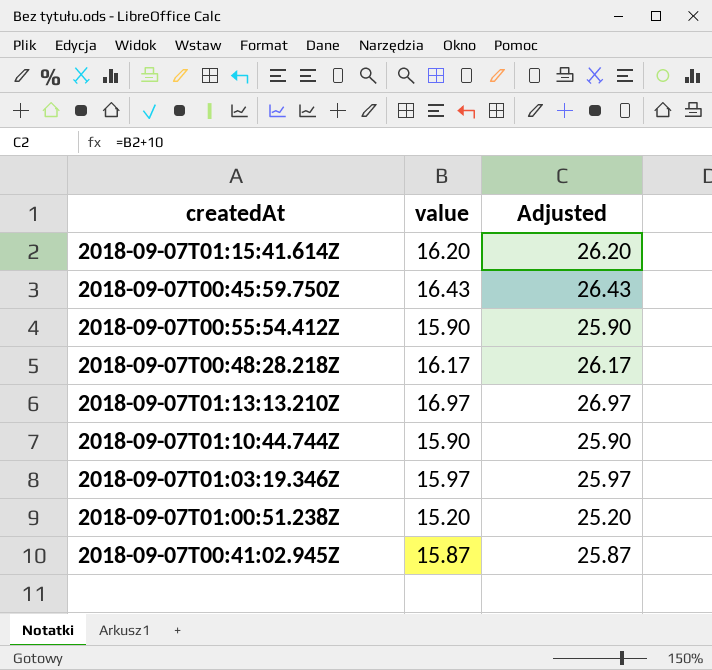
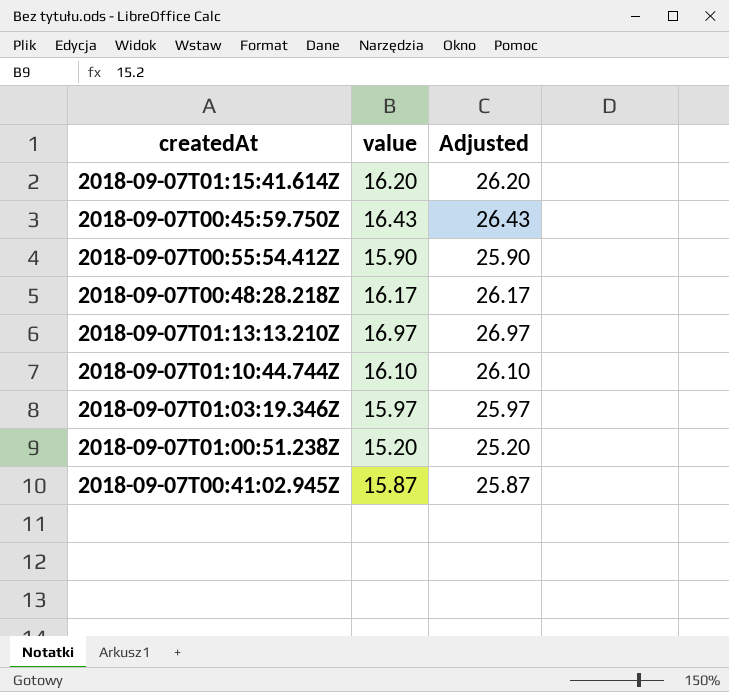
2018-09-07T01:10:44.744Z | value: 15.90 -> 16.10
2018-09-07T01:10:44.744Z | Adjusted: 25.90 -> 26.10

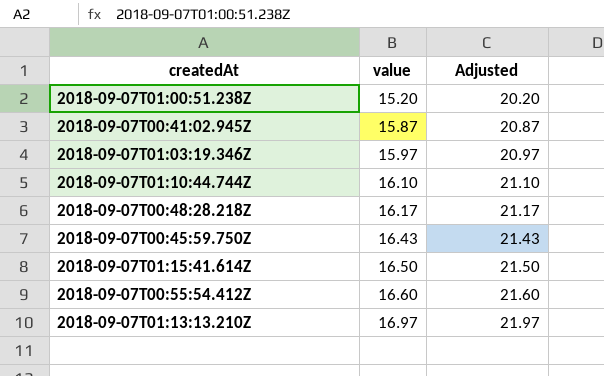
row order: none -> value ascending
column Adjusted | formula: [value] + 10 -> [value] + 5
2018-09-07T01:15:41.614Z | value: 16.20 -> 16.50
2018-09-07T00:55:54.412Z | value: 15.90 -> 16.60

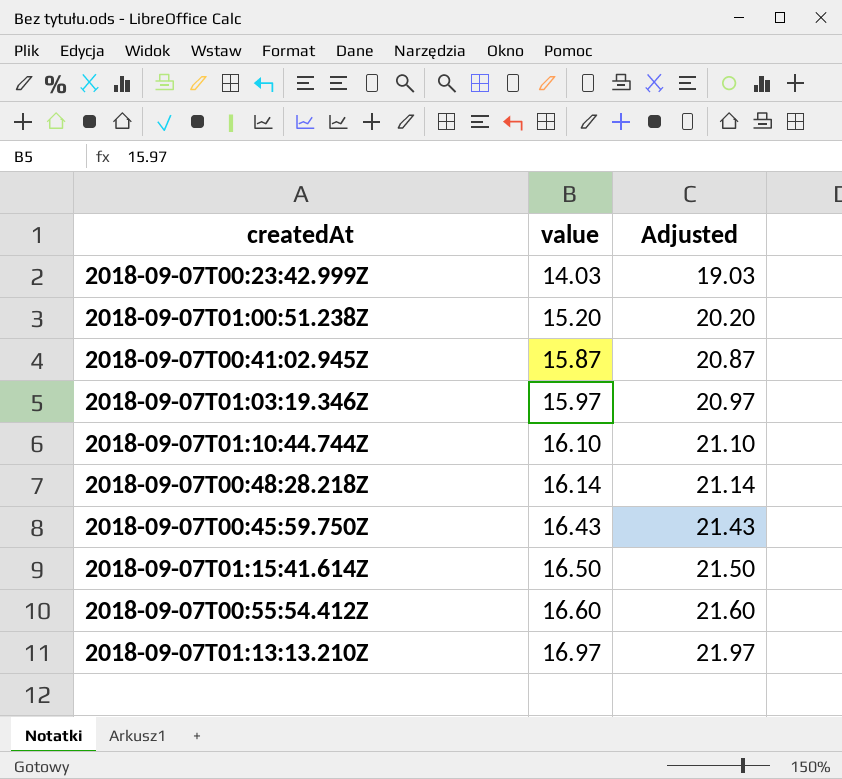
row 2018-09-07T00:23:42.999Z: none -> 14.03 | 19.03
2018-09-07T00:48:28.218Z | value: 16.17 -> 16.14
2018-09-07T00:48:28.218Z | Adjusted: 21.17 -> 21.14

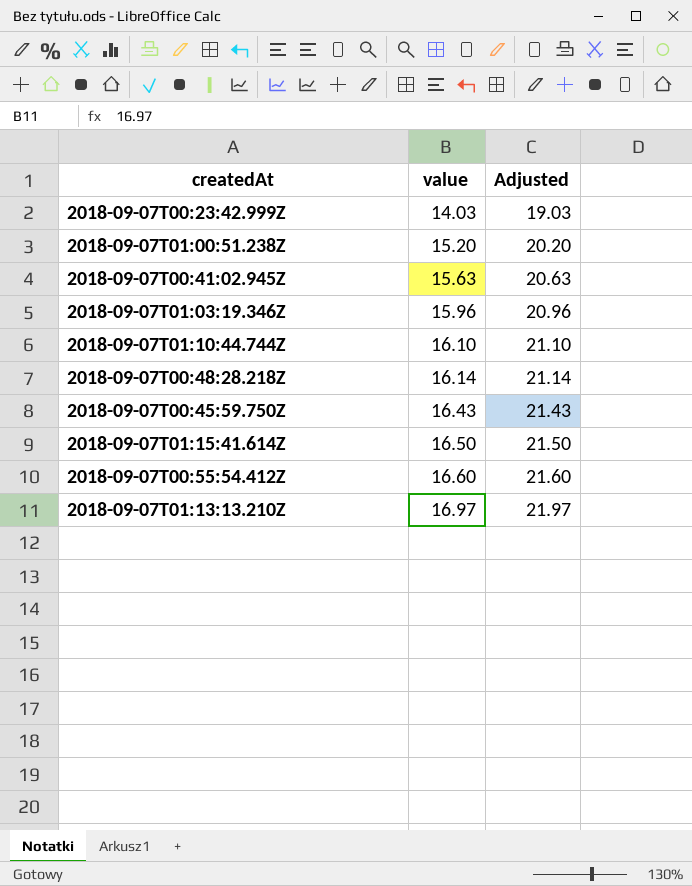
2018-09-07T00:41:02.945Z | value: 15.87 -> 15.63
2018-09-07T00:41:02.945Z | Adjusted: 20.87 -> 20.63
2018-09-07T01:03:19.346Z | value: 15.97 -> 15.96
2018-09-07T01:03:19.346Z | Adjusted: 20.97 -> 20.96

